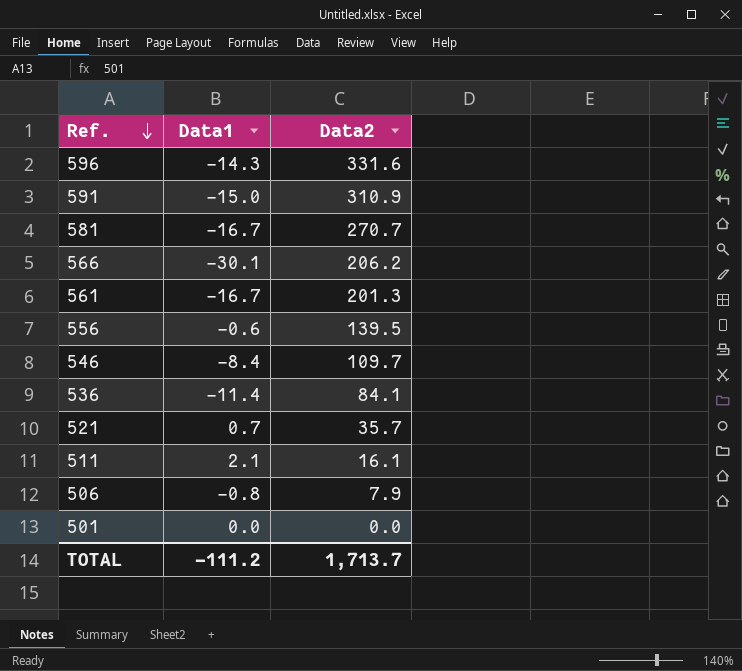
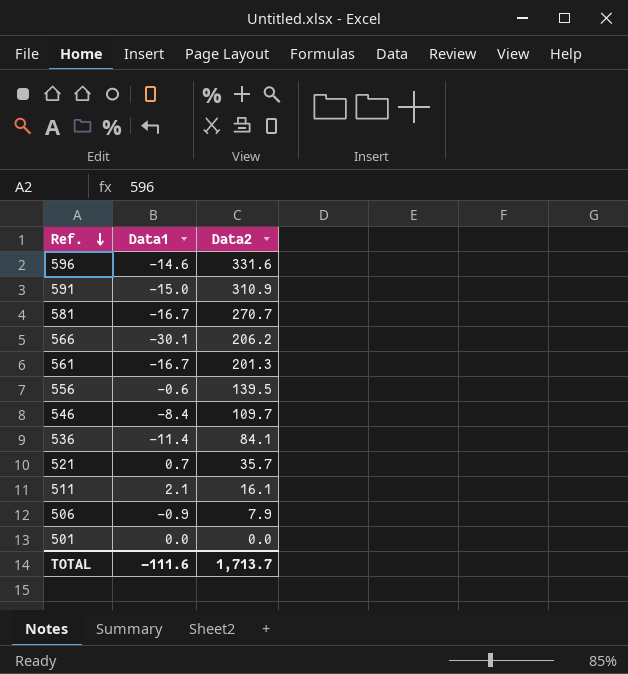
596 | Data1: -14.3 -> -14.6
506 | Data1: -0.8 -> -0.9
TOTAL | Data1: -111.2 -> -111.6

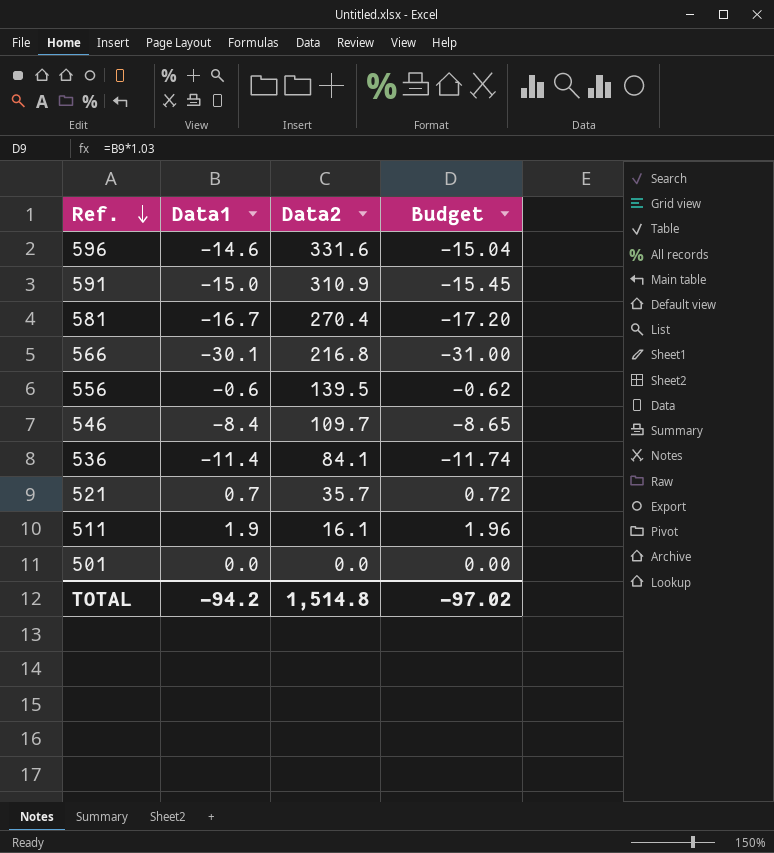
column Budget | formula: none -> [Data1] * 1.03
row 561: -16.7 | 201.3 -> none
row 506: -0.9 | 7.9 -> none
581 | Data2: 270.7 -> 270.4
566 | Data2: 206.2 -> 216.8
511 | Data1: 2.1 -> 1.9
TOTAL | Data1: -111.6 -> -94.2
TOTAL | Data2: 1,713.7 -> 1,514.8

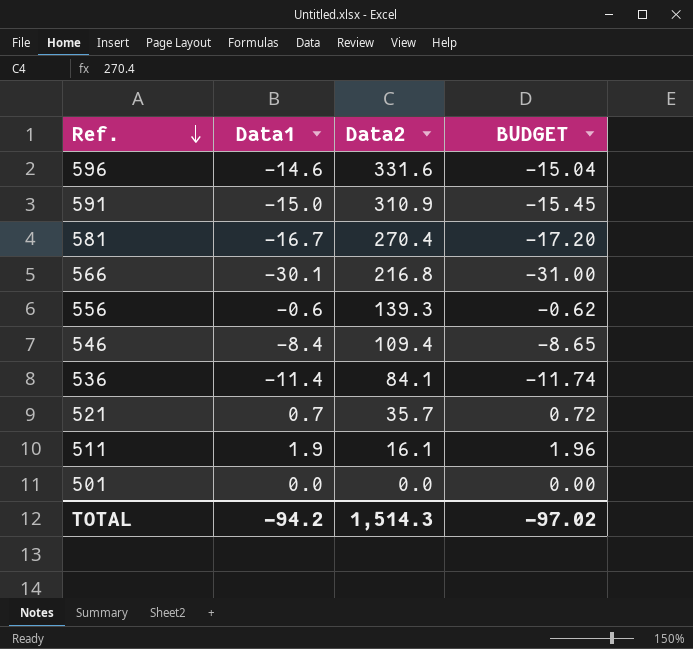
column name: Budget -> BUDGET
556 | Data2: 139.5 -> 139.3
546 | Data2: 109.7 -> 109.4
TOTAL | Data2: 1,514.8 -> 1,514.3

